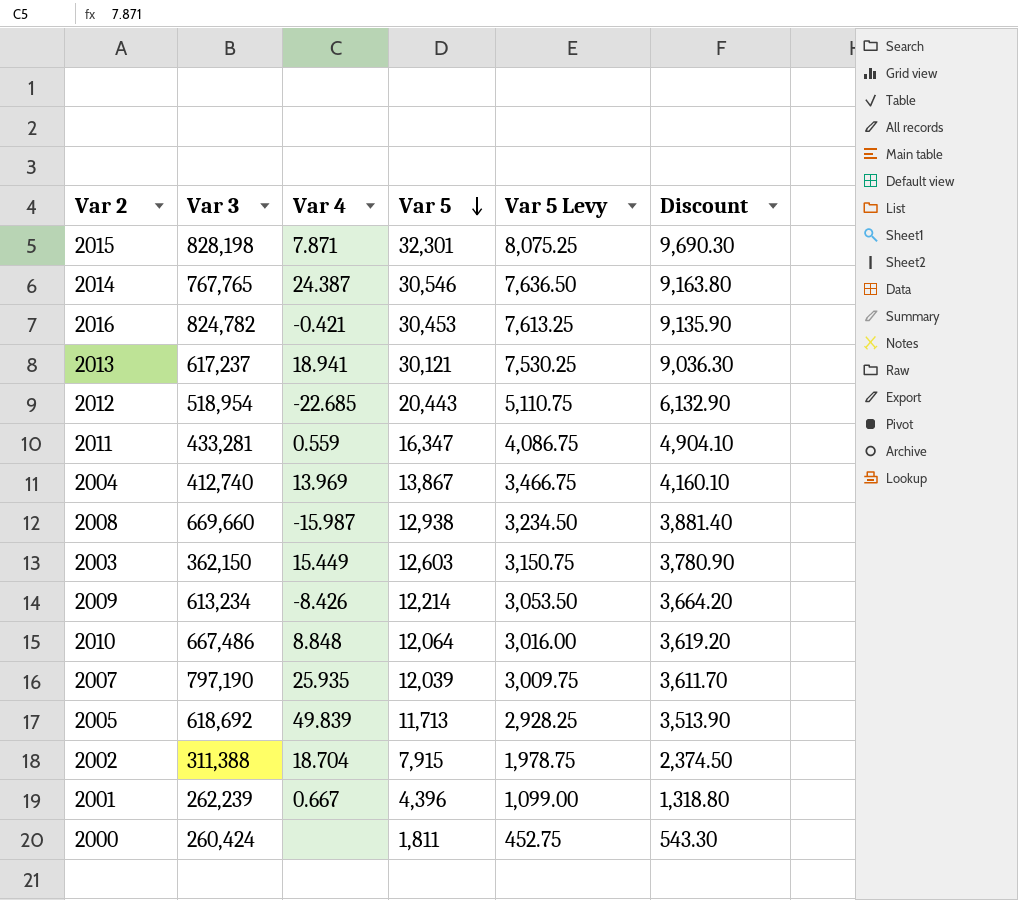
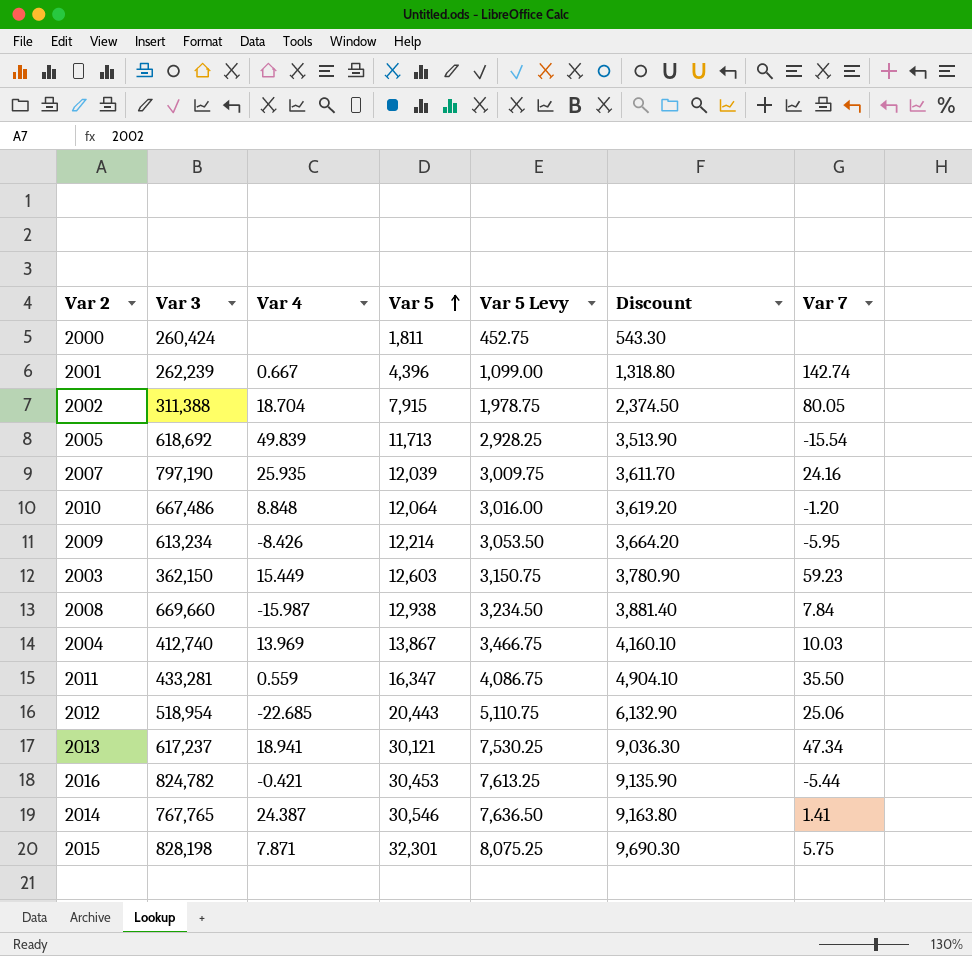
row order: Var 5 descending -> Var 5 ascending
column Var 7 | position: none -> 7

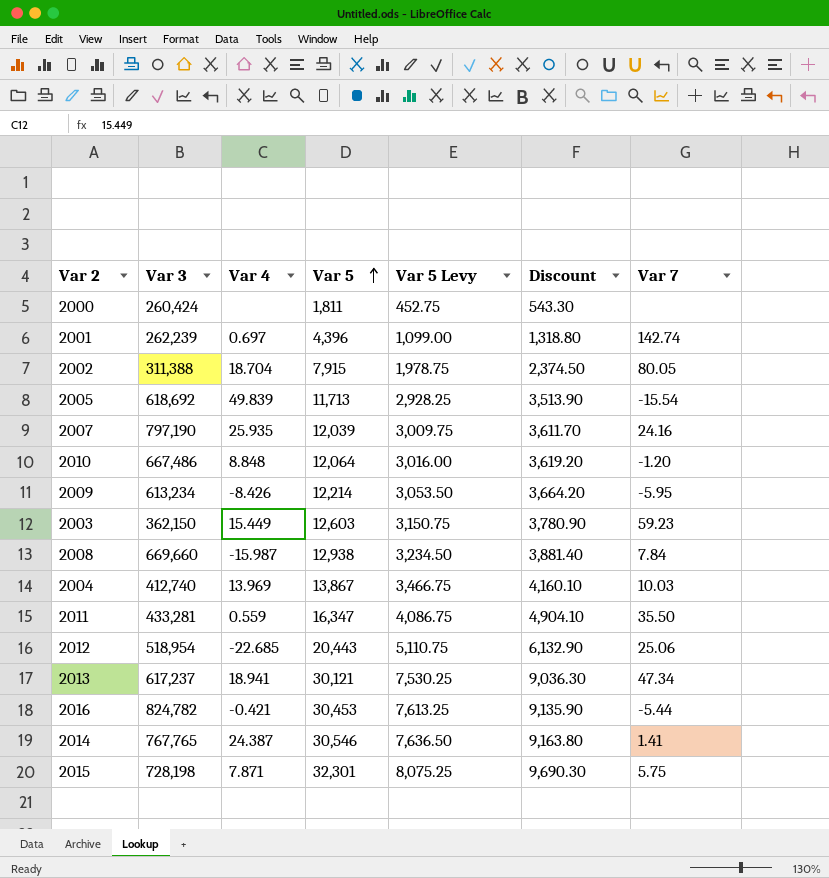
2001 | Var 4: 0.667 -> 0.697
2015 | Var 3: 828,198 -> 728,198

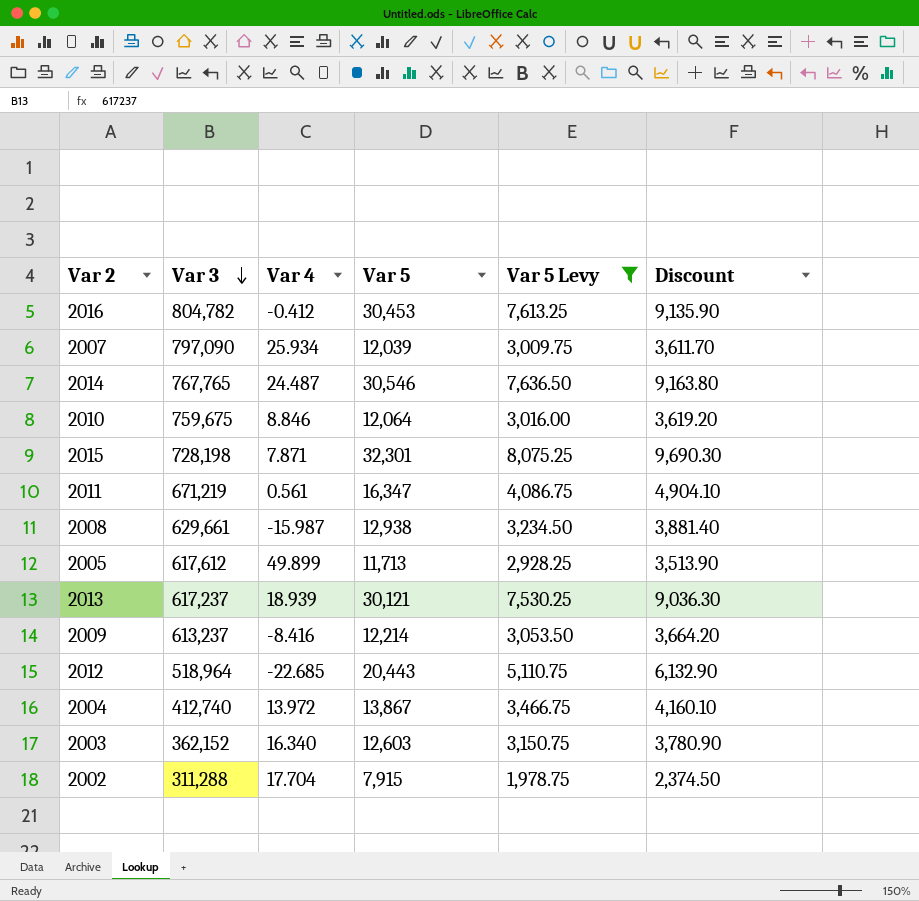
filter: none -> Var 5 Levy >= 1,978.75
row order: Var 5 ascending -> Var 3 descending
column Var 7 | position: 7 -> none
2016 | Var 3: 824,782 -> 804,782
2016 | Var 4: -0.421 -> -0.412
2007 | Var 3: 797,190 -> 797,090
2007 | Var 4: 25.935 -> 25.934
2014 | Var 4: 24.387 -> 24.487
2010 | Var 3: 667,486 -> 759,675
2010 | Var 4: 8.848 -> 8.846
2011 | Var 3: 433,281 -> 671,219
2011 | Var 4: 0.559 -> 0.561
2008 | Var 3: 669,660 -> 629,661
2005 | Var 3: 618,692 -> 617,612
2005 | Var 4: 49.839 -> 49.899
2013 | Var 4: 18.941 -> 18.939
2009 | Var 3: 613,234 -> 613,237
2009 | Var 4: -8.426 -> -8.416
2012 | Var 3: 518,954 -> 518,964
2004 | Var 4: 13.969 -> 13.972
2003 | Var 3: 362,150 -> 362,152
2003 | Var 4: 15.449 -> 16.340
2002 | Var 3: 311,388 -> 311,288
2002 | Var 4: 18.704 -> 17.704

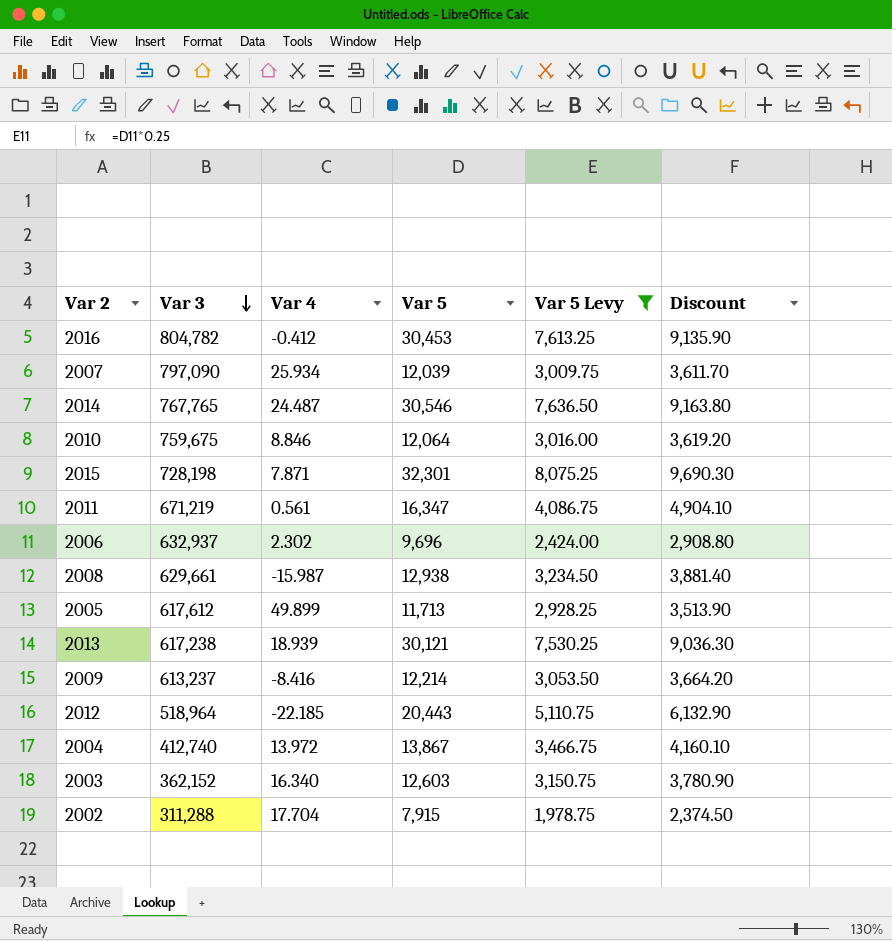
row 2006: none -> 632,937 | 2.302 | 9,696 | 2,424.00 | 2,908.80
2013 | Var 3: 617,237 -> 617,238
2012 | Var 4: -22.685 -> -22.185

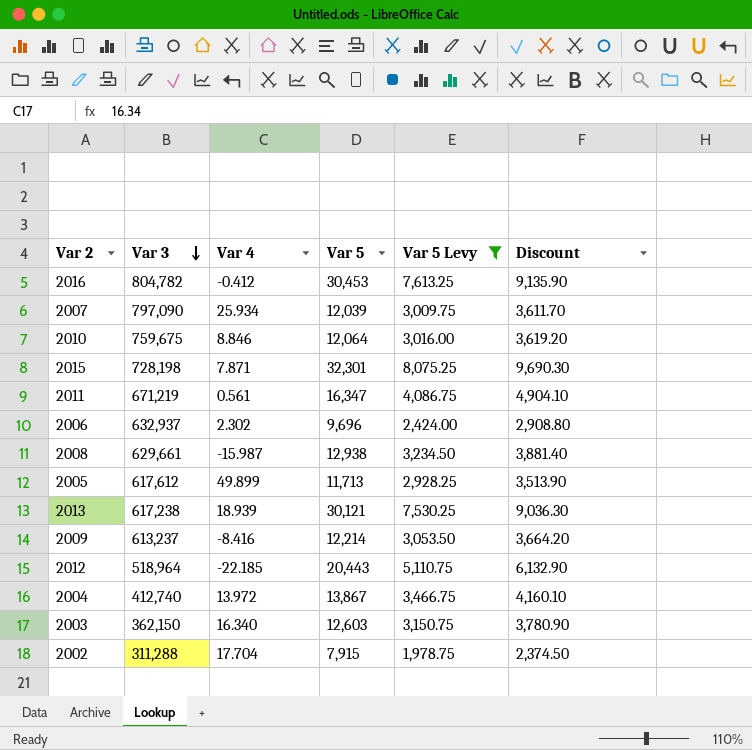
row 2014: 767,765 | 24.487 | 30,546 | 7,636.50 | 9,163.80 -> none
2003 | Var 3: 362,152 -> 362,150

